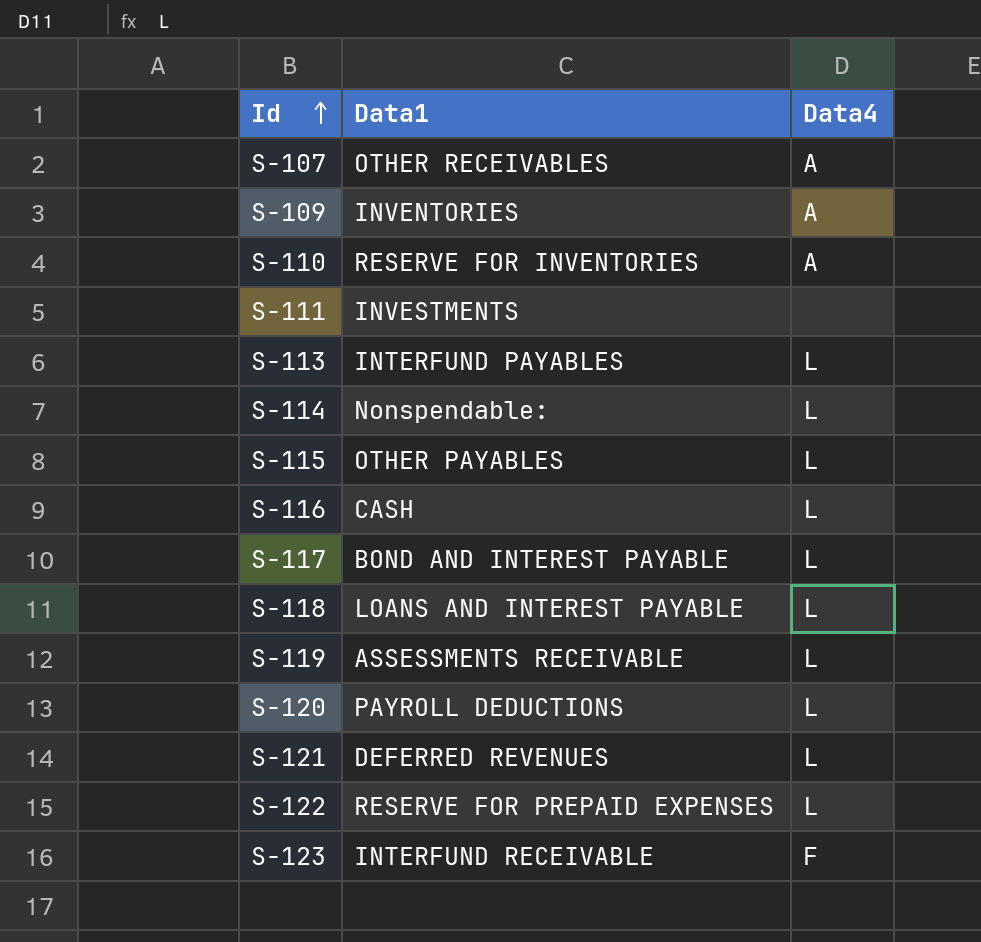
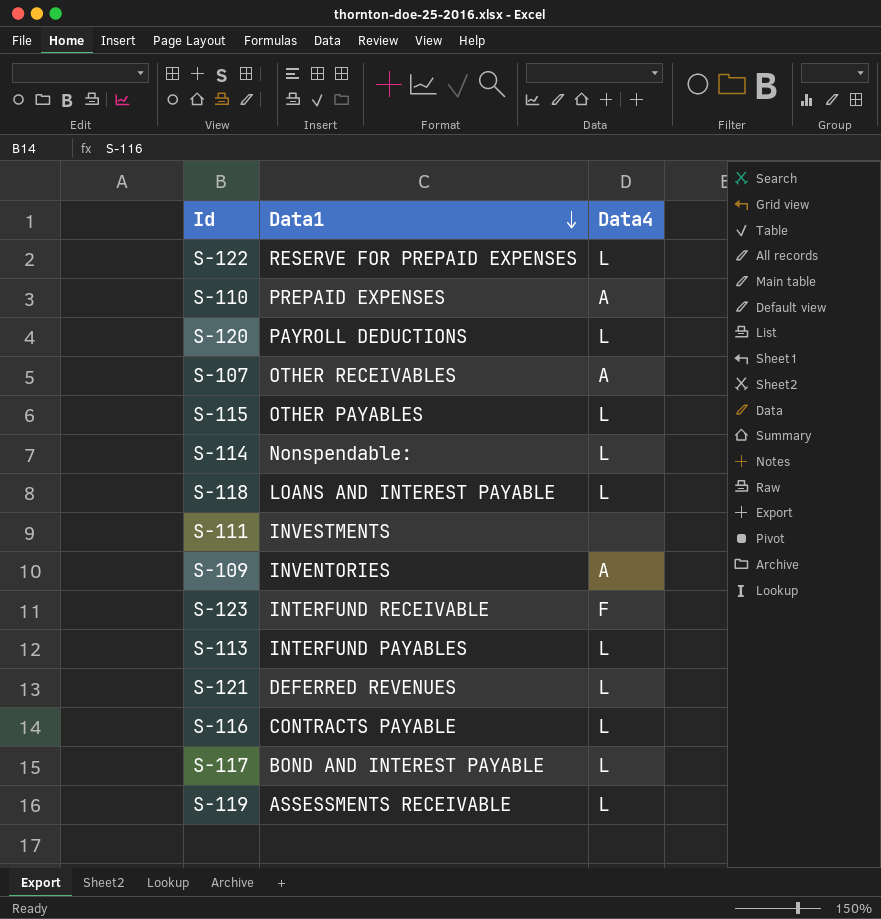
row order: Id ascending -> Data1 descending
S-110 | Data1: RESERVE FOR INVENTORIES -> PREPAID EXPENSES
S-116 | Data1: CASH -> CONTRACTS PAYABLE

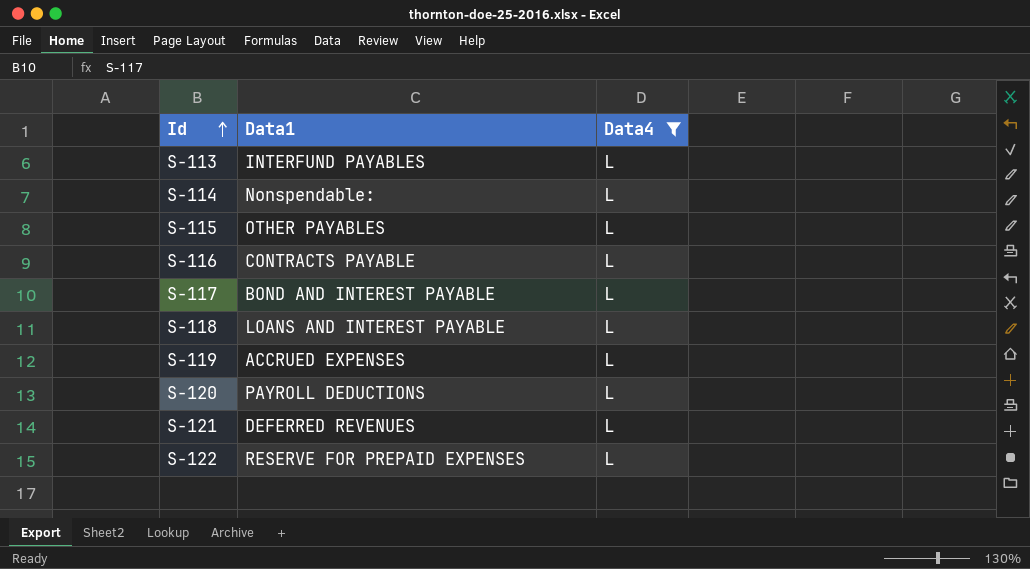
filter: none -> Data4 = L
row order: Data1 descending -> Id ascending
S-119 | Data1: ASSESSMENTS RECEIVABLE -> ACCRUED EXPENSES

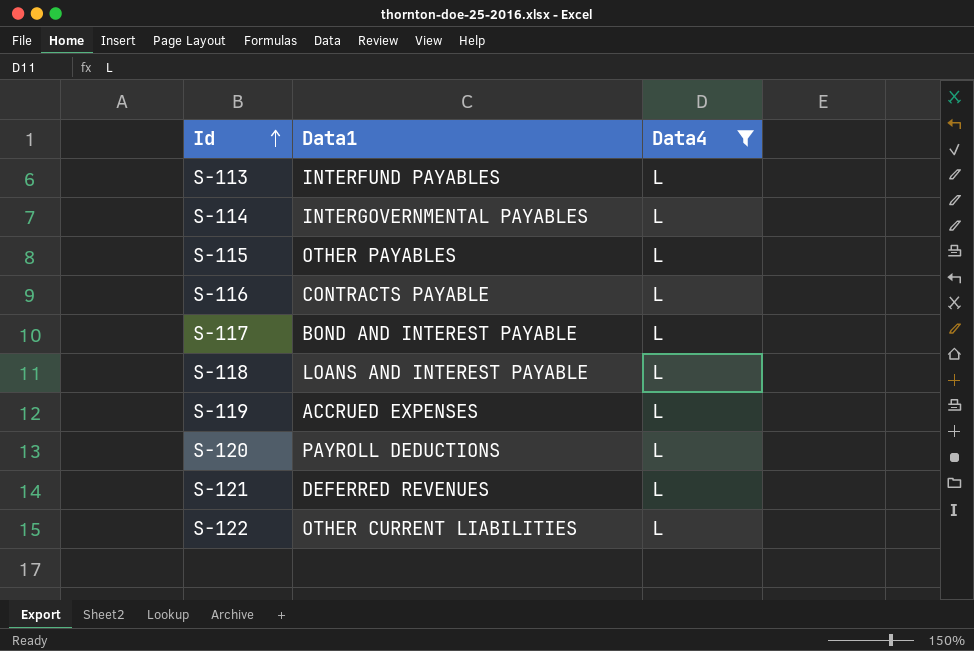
S-114 | Data1: Nonspendable: -> INTERGOVERNMENTAL PAYABLES
S-122 | Data1: RESERVE FOR PREPAID EXPENSES -> OTHER CURRENT LIABILITIES

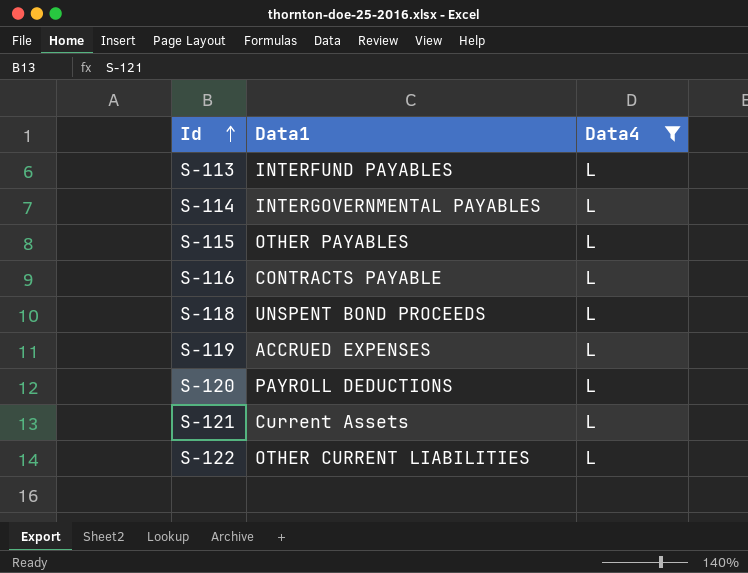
row S-117: BOND AND INTEREST PAYABLE | L -> none
S-118 | Data1: LOANS AND INTEREST PAYABLE -> UNSPENT BOND PROCEEDS
S-121 | Data1: DEFERRED REVENUES -> Current Assets

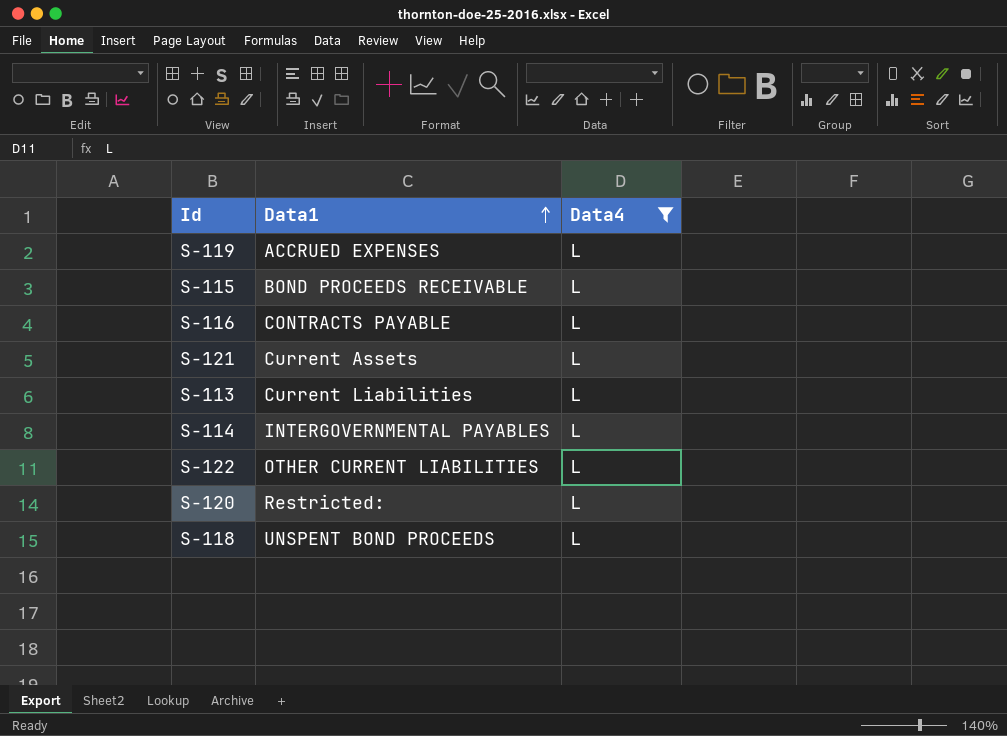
row order: Id ascending -> Data1 ascending
S-115 | Data1: OTHER PAYABLES -> BOND PROCEEDS RECEIVABLE
S-113 | Data1: INTERFUND PAYABLES -> Current Liabilities
S-120 | Data1: PAYROLL DEDUCTIONS -> Restricted:

